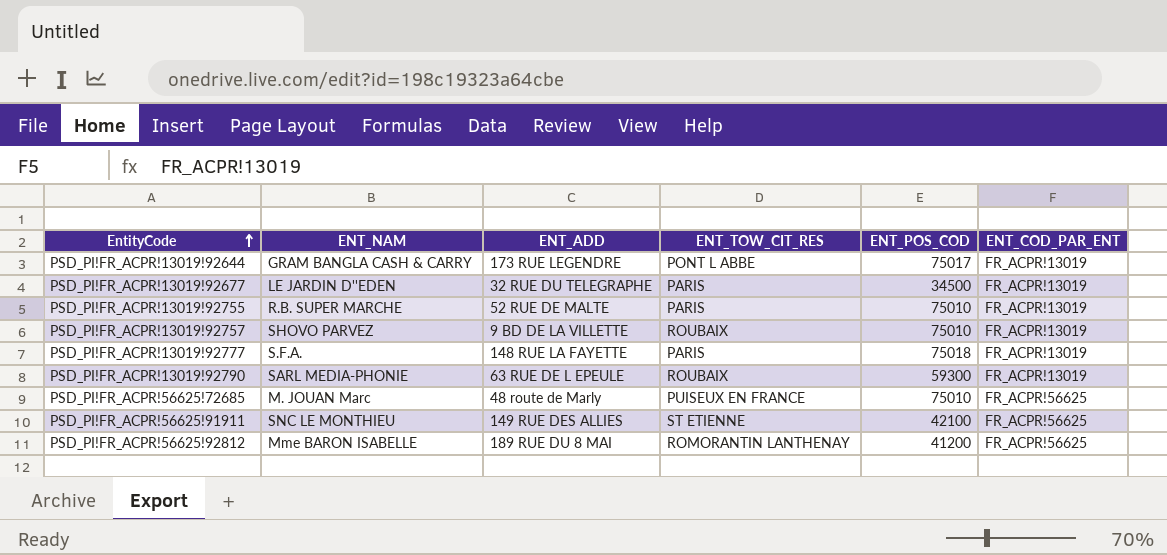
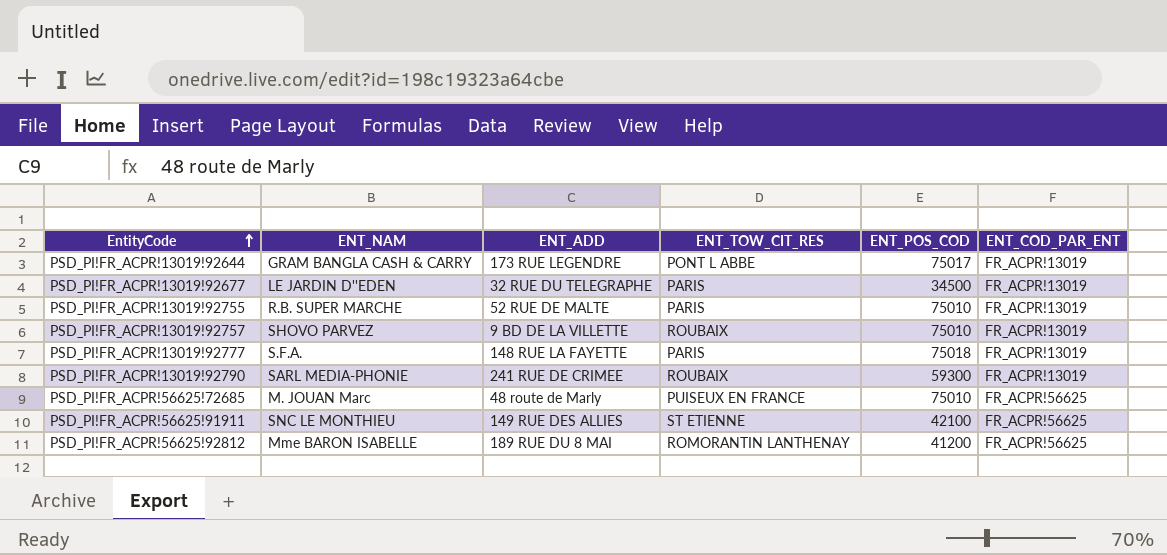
PSD_PI!FR_ACPR!13019!92790 | ENT_ADD: 63 RUE DE L EPEULE -> 241 RUE DE CRIMEE

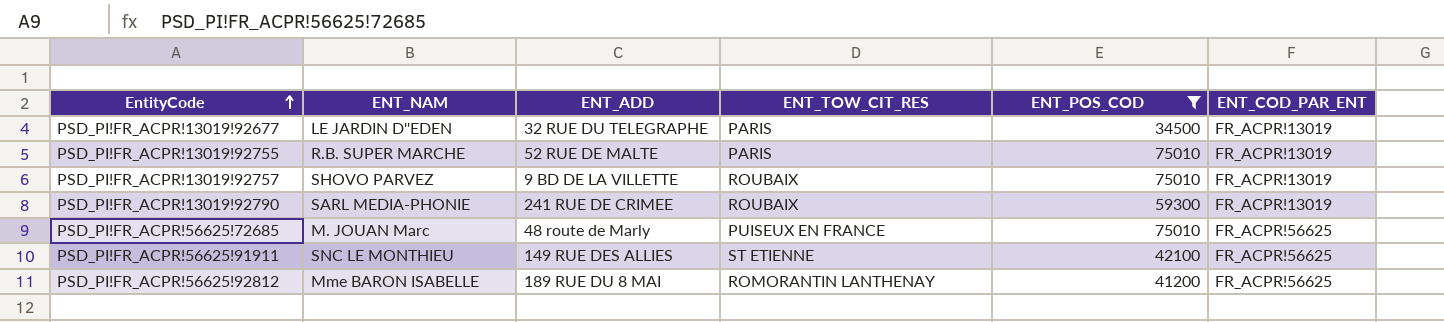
filter: none -> ENT_POS_COD <= 75010

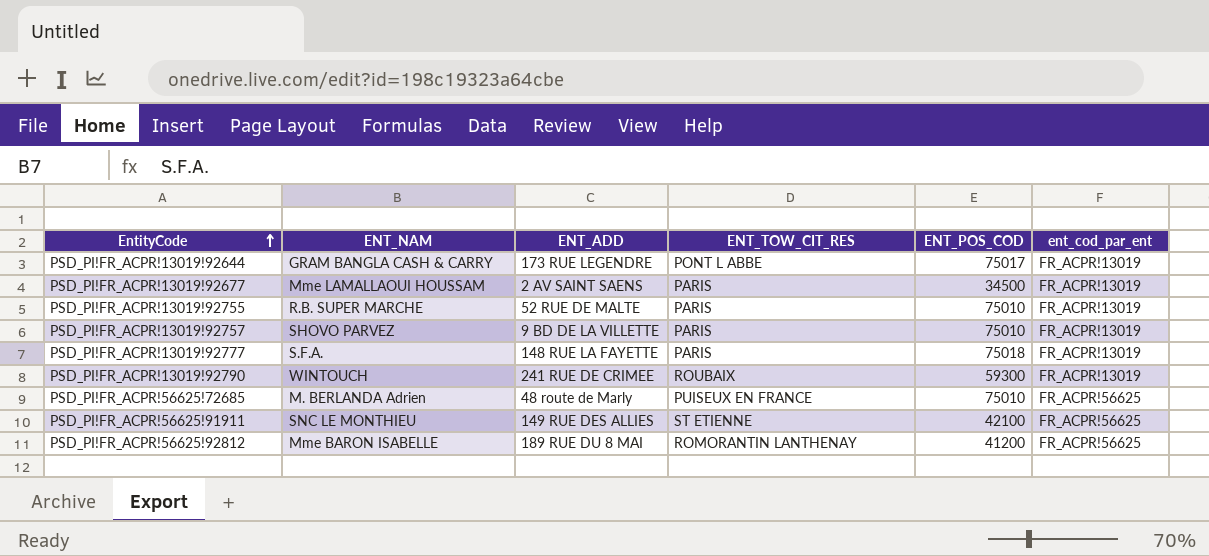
filter: ENT_POS_COD <= 75010 -> none
column name: ENT_COD_PAR_ENT -> ent_cod_par_ent
PSD_PI!FR_ACPR!13019!92677 | ENT_NAM: LE JARDIN D''EDEN -> Mme LAMALLAOUI HOUSSAM
PSD_PI!FR_ACPR!13019!92677 | ENT_ADD: 32 RUE DU TELEGRAPHE -> 2 AV SAINT SAENS
PSD_PI!FR_ACPR!13019!92757 | ENT_TOW_CIT_RES: ROUBAIX -> PARIS
PSD_PI!FR_ACPR!13019!92790 | ENT_NAM: SARL MEDIA-PHONIE -> WINTOUCH
PSD_PI!FR_ACPR!56625!72685 | ENT_NAM: M. JOUAN Marc -> M. BERLANDA Adrien

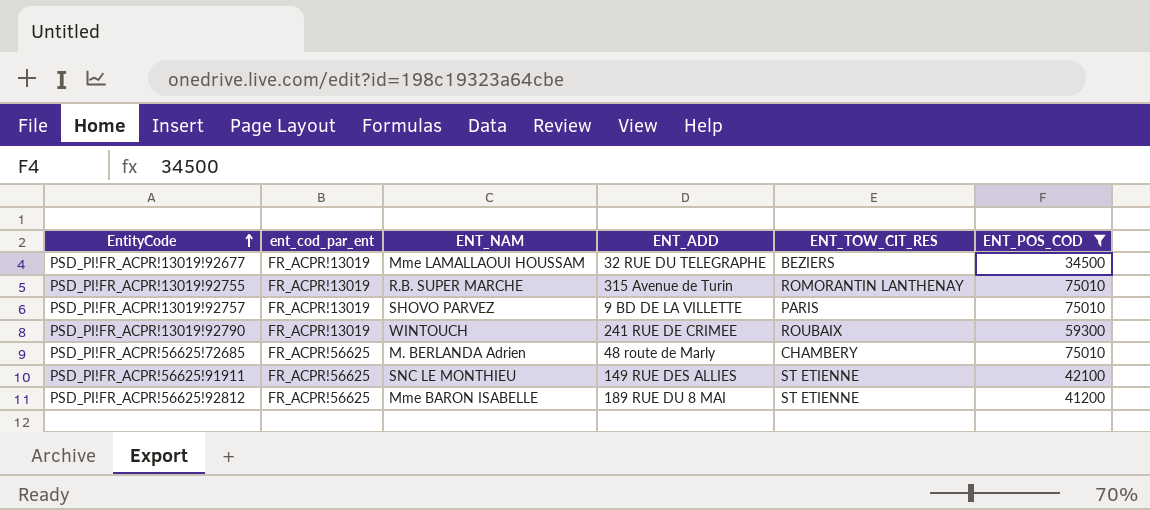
filter: none -> ENT_POS_COD <= 75010
column ent_cod_par_ent | position: 6 -> 2
PSD_PI!FR_ACPR!13019!92677 | ENT_ADD: 2 AV SAINT SAENS -> 32 RUE DU TELEGRAPHE
PSD_PI!FR_ACPR!13019!92677 | ENT_TOW_CIT_RES: PARIS -> BEZIERS
PSD_PI!FR_ACPR!13019!92755 | ENT_ADD: 52 RUE DE MALTE -> 315 Avenue de Turin
PSD_PI!FR_ACPR!13019!92755 | ENT_TOW_CIT_RES: PARIS -> ROMORANTIN LANTHENAY
PSD_PI!FR_ACPR!56625!72685 | ENT_TOW_CIT_RES: PUISEUX EN FRANCE -> CHAMBERY
PSD_PI!FR_ACPR!56625!92812 | ENT_TOW_CIT_RES: ROMORANTIN LANTHENAY -> ST ETIENNE

